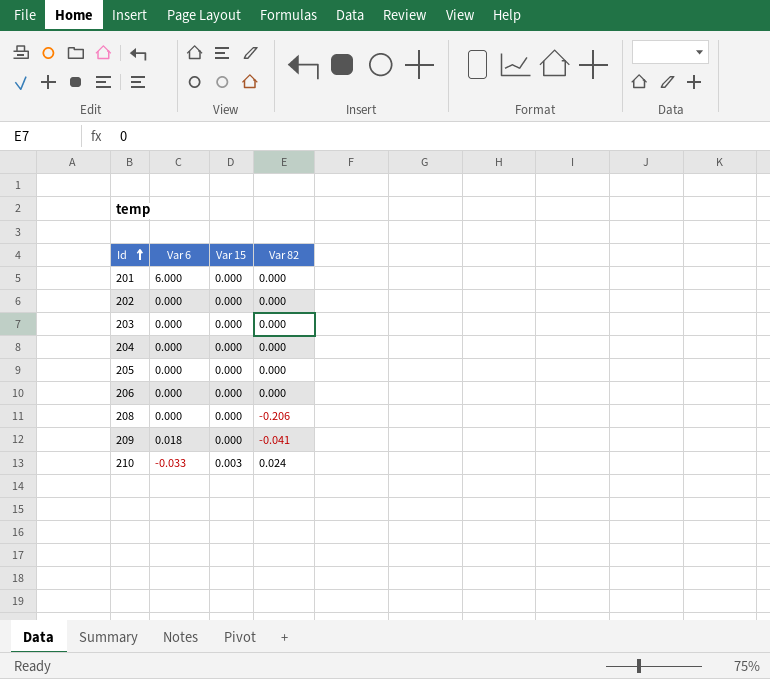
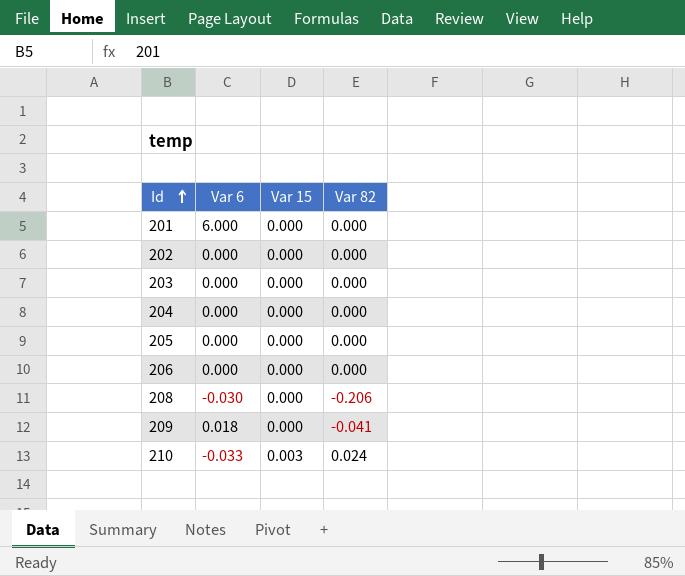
208 | Var 6: 0.000 -> -0.030

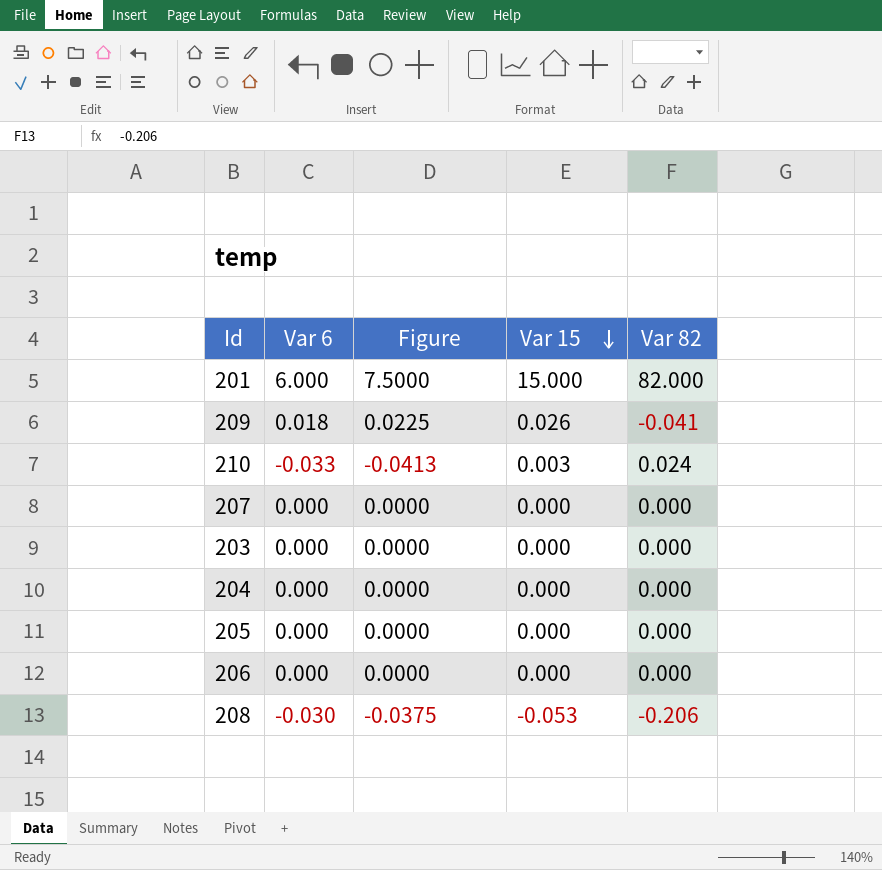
row order: Id ascending -> Var 15 descending
column Figure | formula: none -> [Var 6] * 1.25
row 202: 0.000 | 0.000 | 0.000 -> none
201 | Var 15: 0.000 -> 15.000
201 | Var 82: 0.000 -> 82.000
209 | Var 15: 0.000 -> 0.026
row 207: none -> 0.000 | 0.0000 | 0.000 | 0.000
208 | Var 15: 0.000 -> -0.053

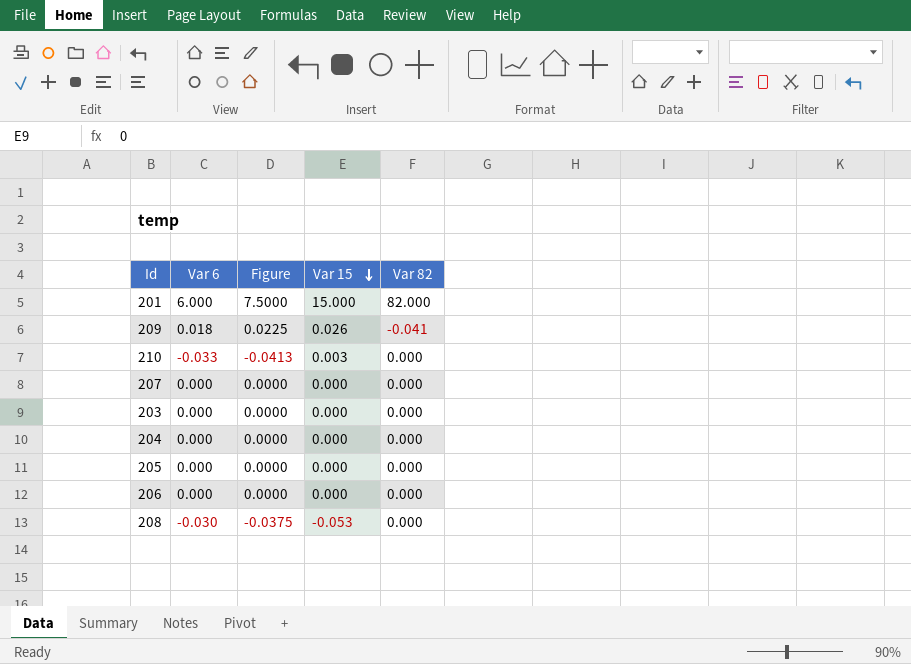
210 | Var 82: 0.024 -> 0.000
208 | Var 82: -0.206 -> 0.000

